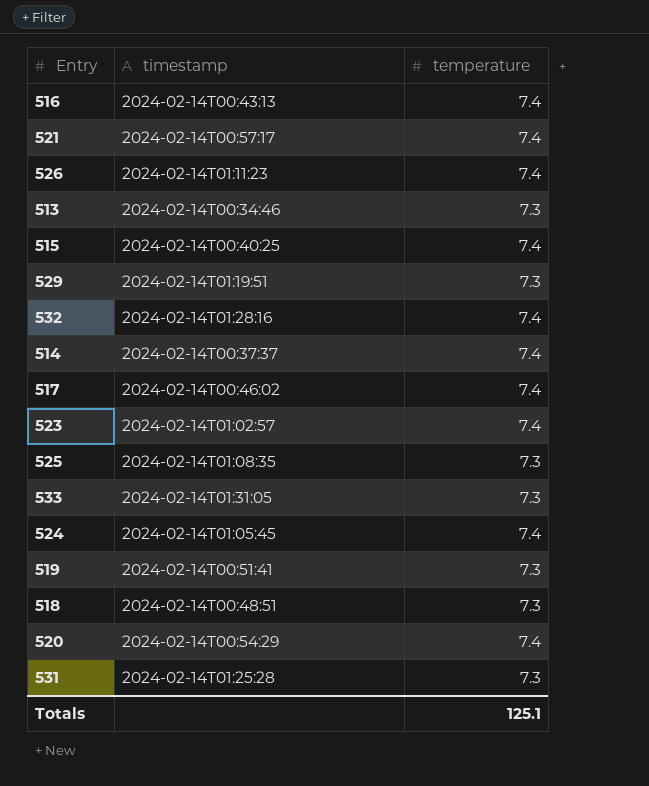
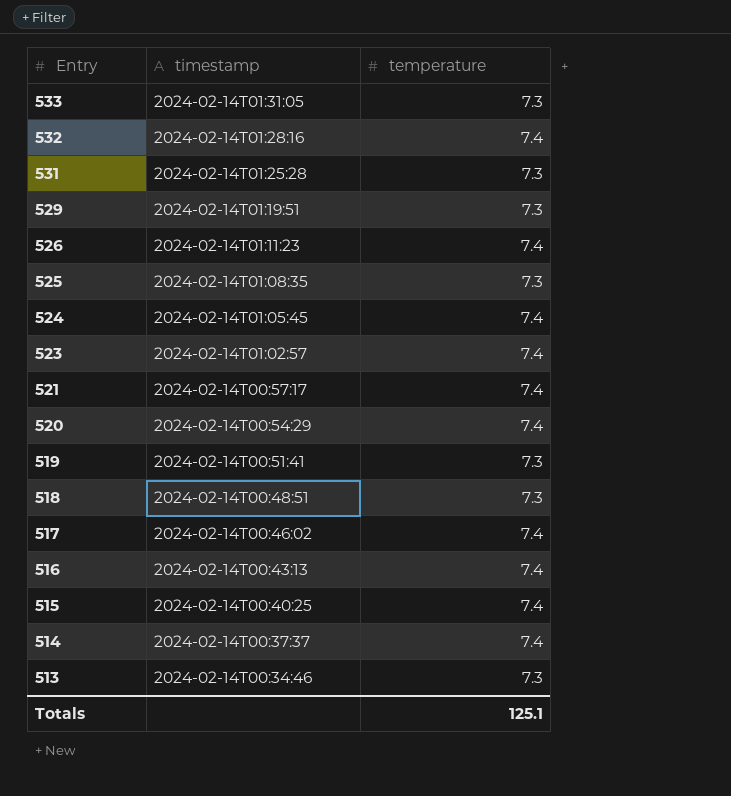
row order: none -> Entry descending

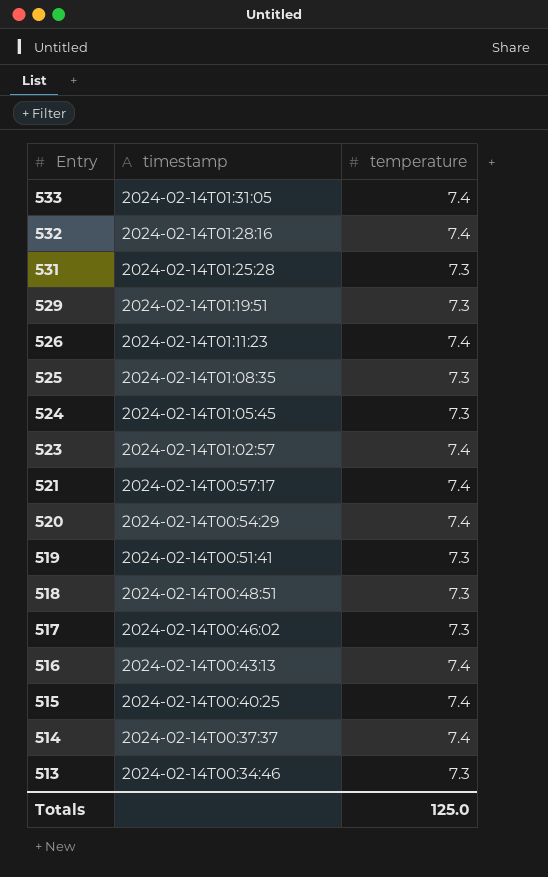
533 | temperature: 7.3 -> 7.4
524 | temperature: 7.4 -> 7.3
517 | temperature: 7.4 -> 7.3
Totals | temperature: 125.1 -> 125.0

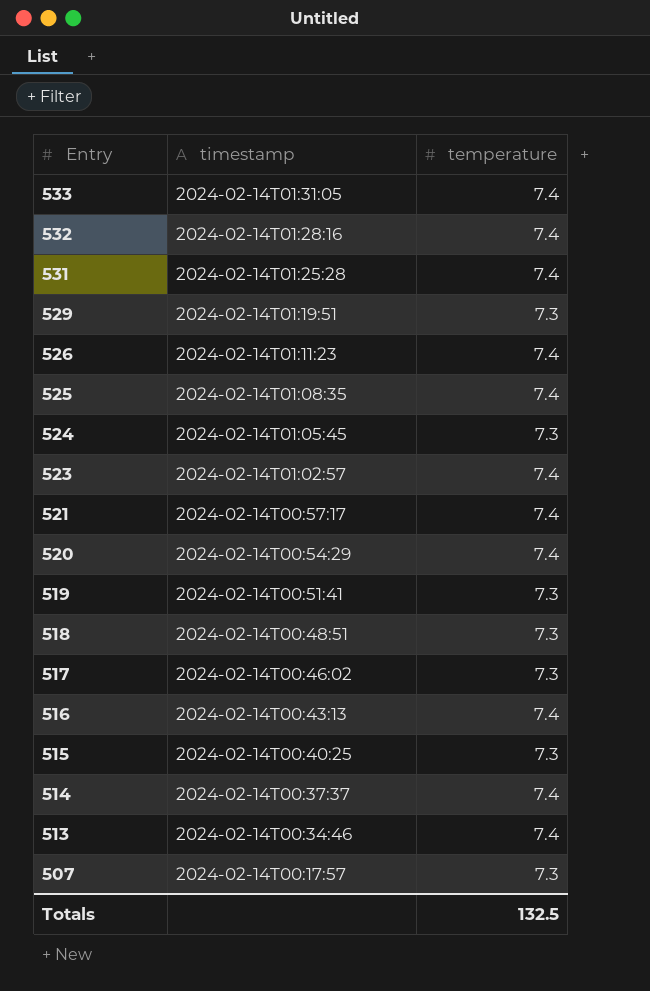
531 | temperature: 7.3 -> 7.4
525 | temperature: 7.3 -> 7.4
515 | temperature: 7.4 -> 7.3
513 | temperature: 7.3 -> 7.4
row 507: none -> 2024-02-14T00:17:57 | 7.3
Totals | temperature: 125.0 -> 132.5

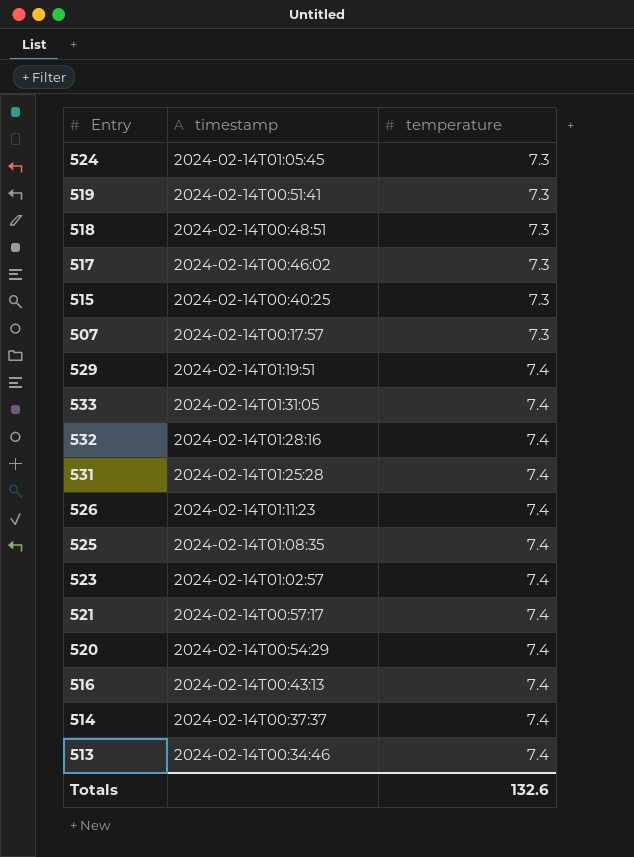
row order: Entry descending -> temperature ascending
529 | temperature: 7.3 -> 7.4
Totals | temperature: 132.5 -> 132.6

